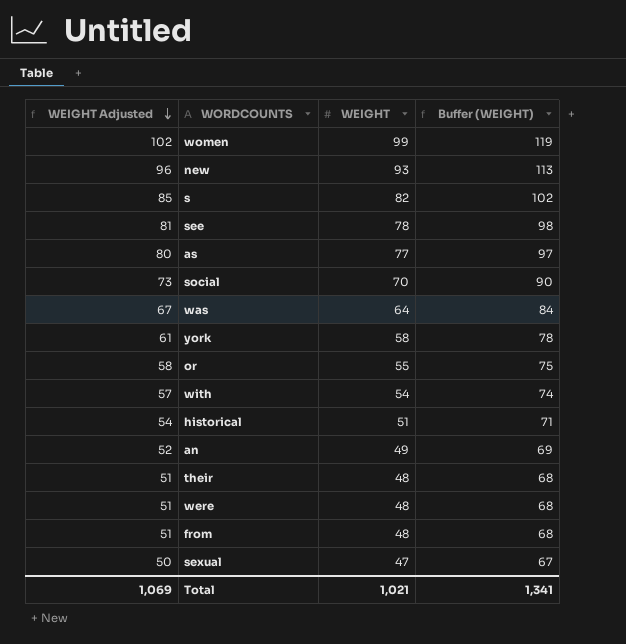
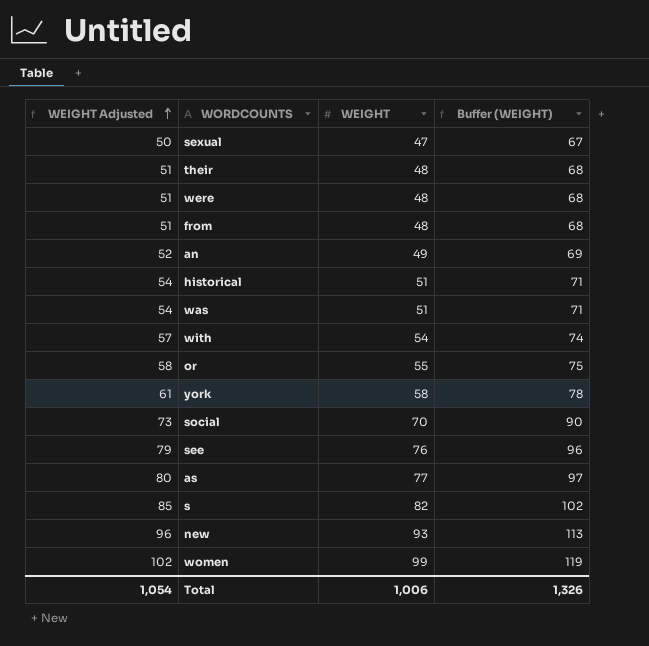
row order: WEIGHT Adjusted descending -> WEIGHT Adjusted ascending
was | WEIGHT Adjusted: 67 -> 54
was | WEIGHT: 64 -> 51
was | Buffer (WEIGHT): 84 -> 71
see | WEIGHT Adjusted: 81 -> 79
see | WEIGHT: 78 -> 76
see | Buffer (WEIGHT): 98 -> 96
Total | WEIGHT Adjusted: 1,069 -> 1,054
Total | WEIGHT: 1,021 -> 1,006
Total | Buffer (WEIGHT): 1,341 -> 1,326

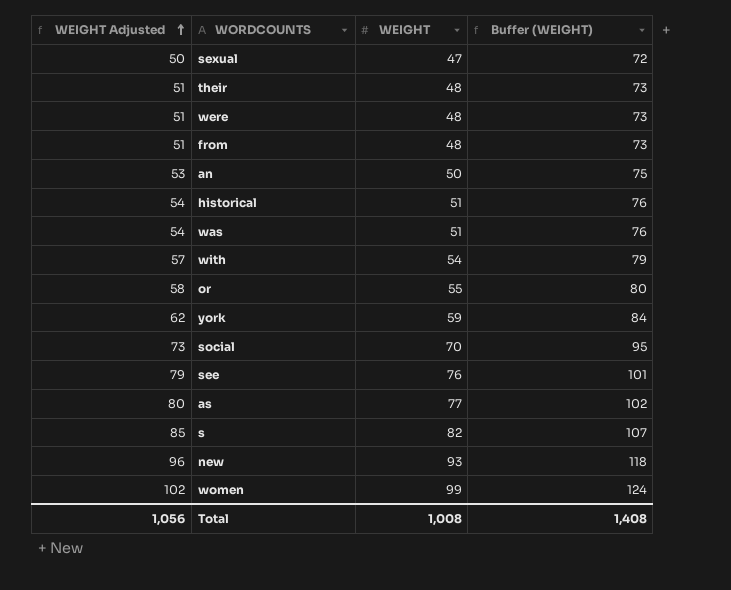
column Buffer (WEIGHT) | formula: [WEIGHT] + 20 -> [WEIGHT] + 25
an | WEIGHT Adjusted: 52 -> 53
an | WEIGHT: 49 -> 50
york | WEIGHT Adjusted: 61 -> 62
york | WEIGHT: 58 -> 59
Total | WEIGHT Adjusted: 1,054 -> 1,056
Total | WEIGHT: 1,006 -> 1,008
Total | Buffer (WEIGHT): 1,326 -> 1,408

